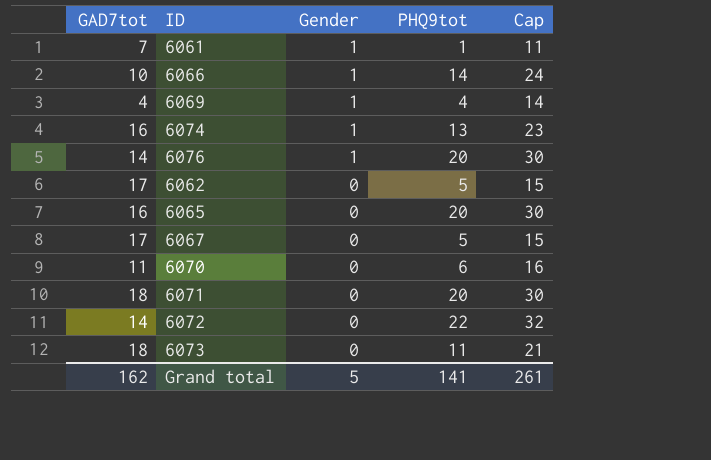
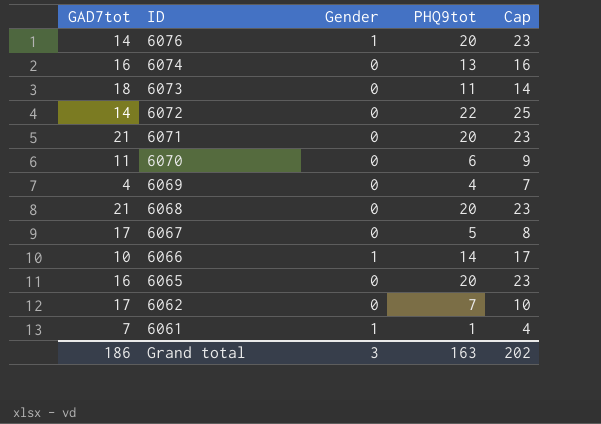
row order: Gender descending -> ID descending
column Cap | formula: [PHQ9tot] + 10 -> [PHQ9tot] + 3
6074 | Gender: 1 -> 0
6071 | GAD7tot: 18 -> 21
6069 | Gender: 1 -> 0
row 6068: none -> 21 | 0 | 20 | 23
6062 | PHQ9tot: 5 -> 7
Grand total | GAD7tot: 162 -> 186
Grand total | Gender: 5 -> 3
Grand total | PHQ9tot: 141 -> 163
Grand total | Cap: 261 -> 202

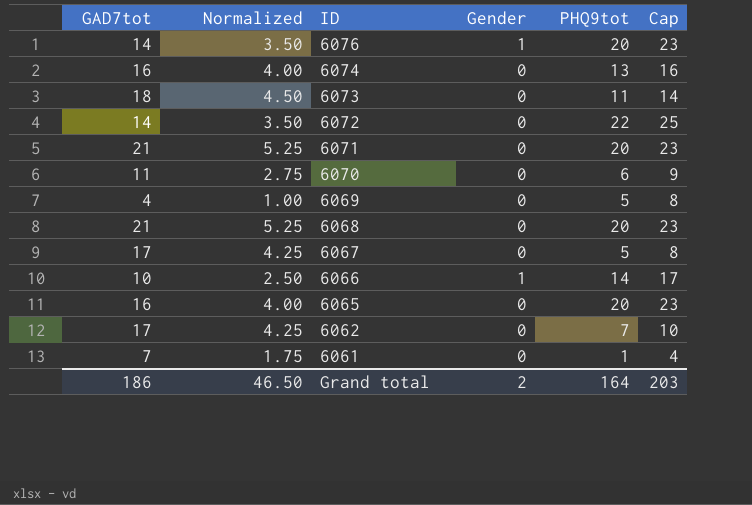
column Normalized | formula: none -> [GAD7tot] * 0.25
6069 | PHQ9tot: 4 -> 5
6069 | Cap: 7 -> 8
6061 | Gender: 1 -> 0
Grand total | Gender: 3 -> 2
Grand total | PHQ9tot: 163 -> 164
Grand total | Cap: 202 -> 203

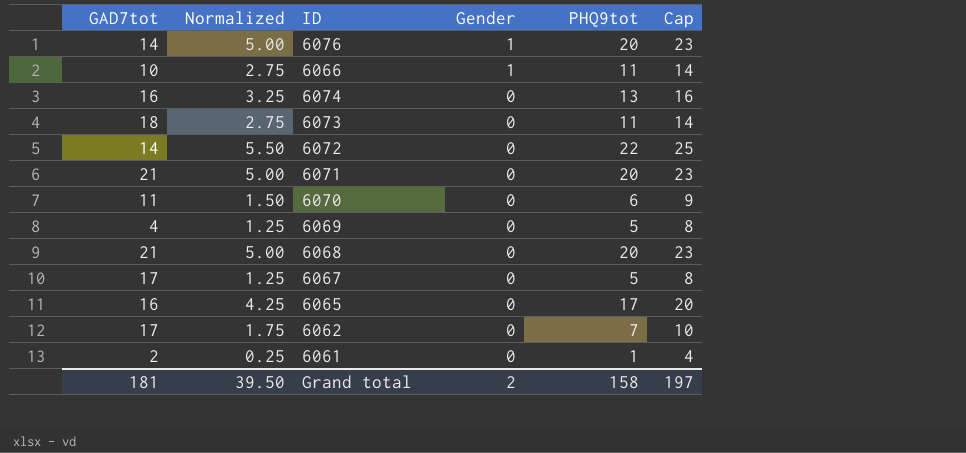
row order: ID descending -> Gender descending
column Normalized | formula: [GAD7tot] * 0.25 -> [PHQ9tot] * 0.25
6066 | PHQ9tot: 14 -> 11
6066 | Cap: 17 -> 14
6065 | PHQ9tot: 20 -> 17
6065 | Cap: 23 -> 20
6061 | GAD7tot: 7 -> 2
Grand total | GAD7tot: 186 -> 181
Grand total | Normalized: 46.50 -> 39.50
Grand total | PHQ9tot: 164 -> 158
Grand total | Cap: 203 -> 197

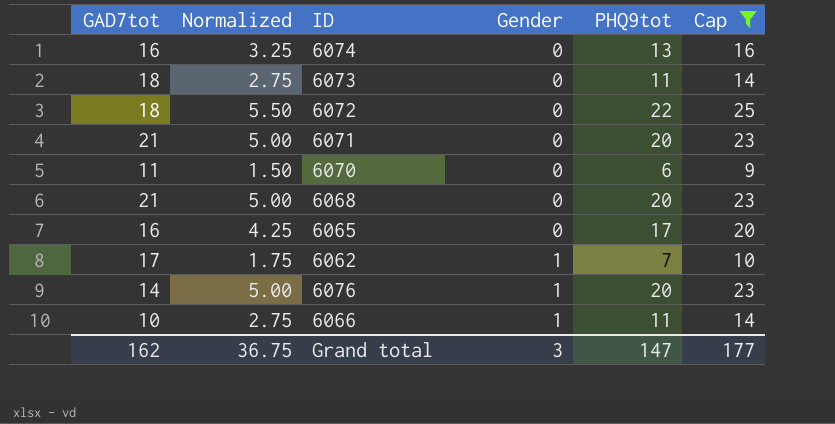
filter: none -> Cap >= 9
row order: Gender descending -> Gender ascending
6072 | GAD7tot: 14 -> 18
6062 | Gender: 0 -> 1
Grand total | GAD7tot: 181 -> 162
Grand total | Normalized: 39.50 -> 36.75
Grand total | Gender: 2 -> 3
Grand total | PHQ9tot: 158 -> 147
Grand total | Cap: 197 -> 177

